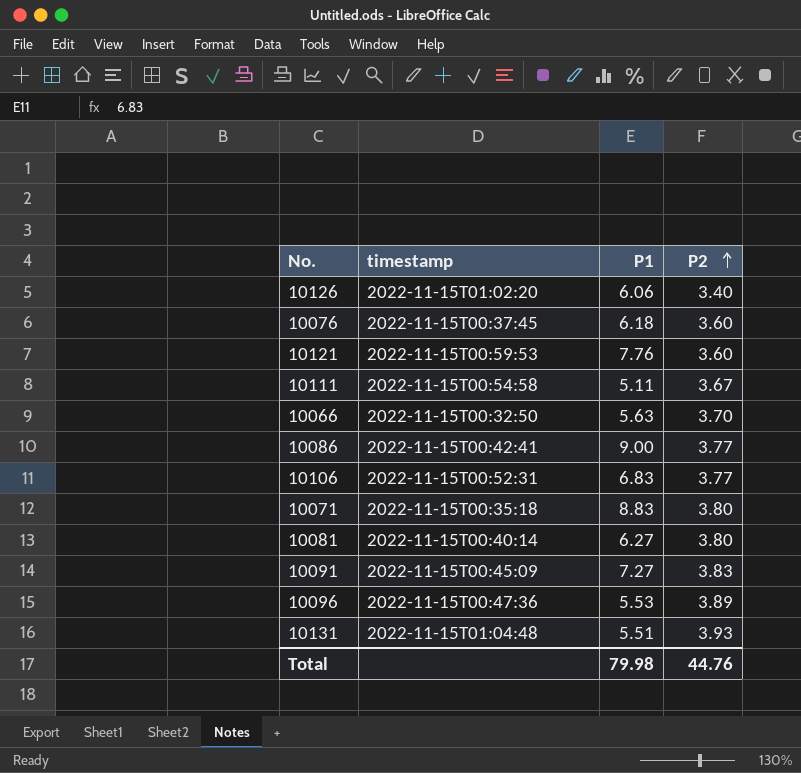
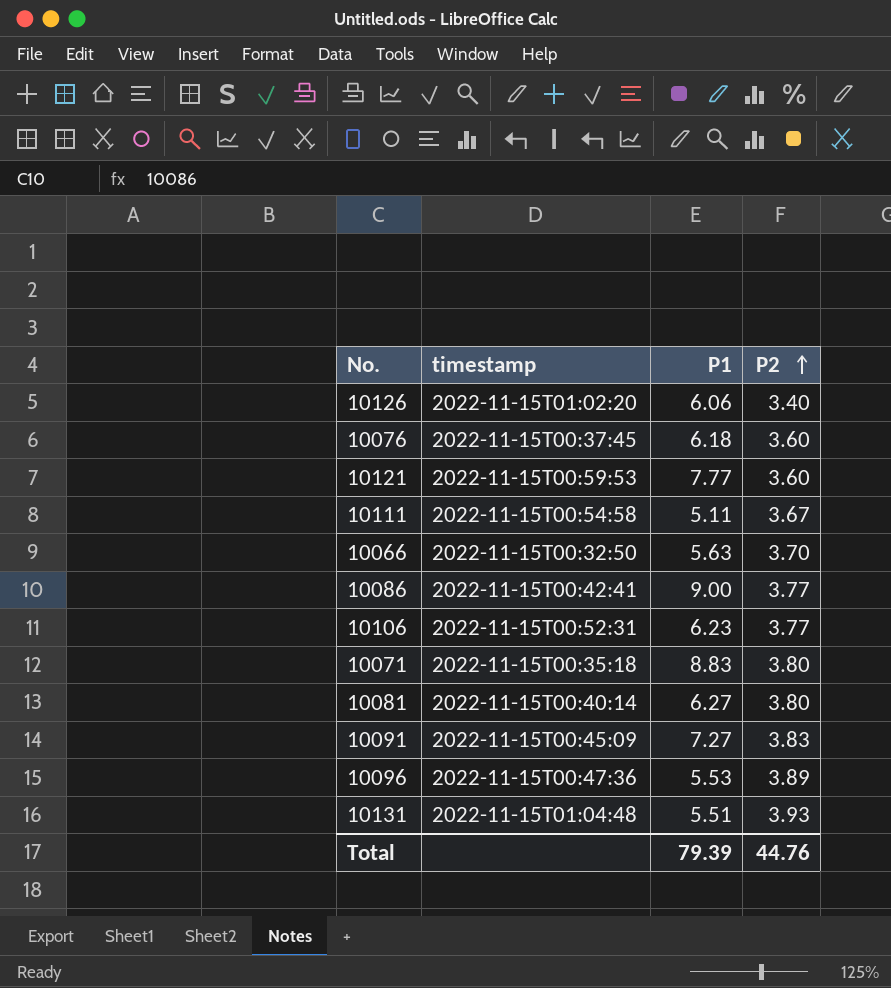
10121 | P1: 7.76 -> 7.77
10106 | P1: 6.83 -> 6.23
Total | P1: 79.98 -> 79.39

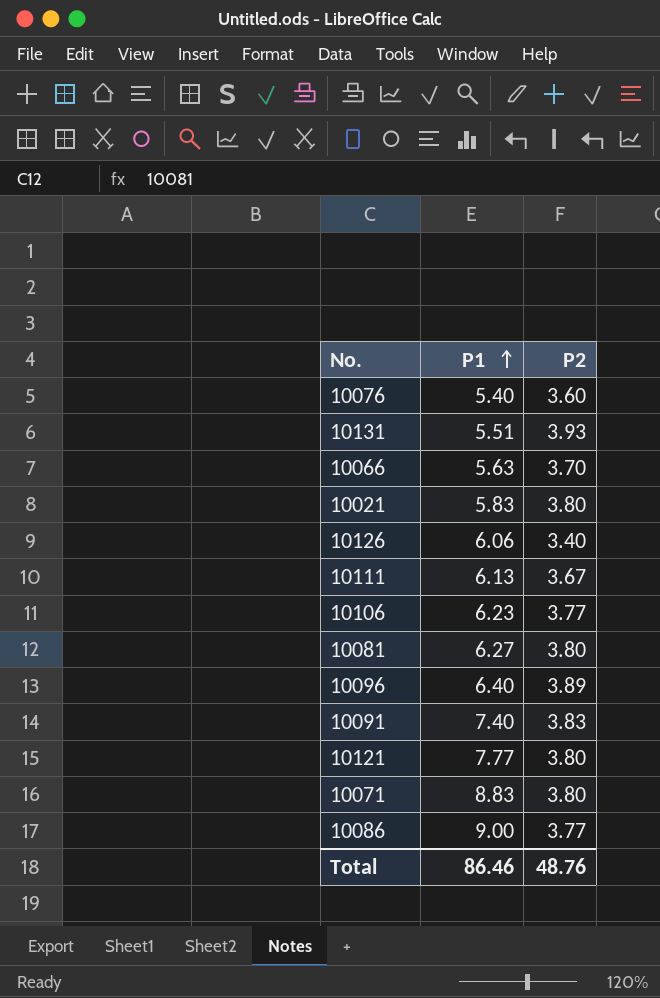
row order: P2 ascending -> P1 ascending
column timestamp | position: 2 -> none
10076 | P1: 6.18 -> 5.40
row 10021: none -> 5.83 | 3.80
10111 | P1: 5.11 -> 6.13
10096 | P1: 5.53 -> 6.40
10091 | P1: 7.27 -> 7.40
10121 | P2: 3.60 -> 3.80
Total | P1: 79.39 -> 86.46
Total | P2: 44.76 -> 48.76

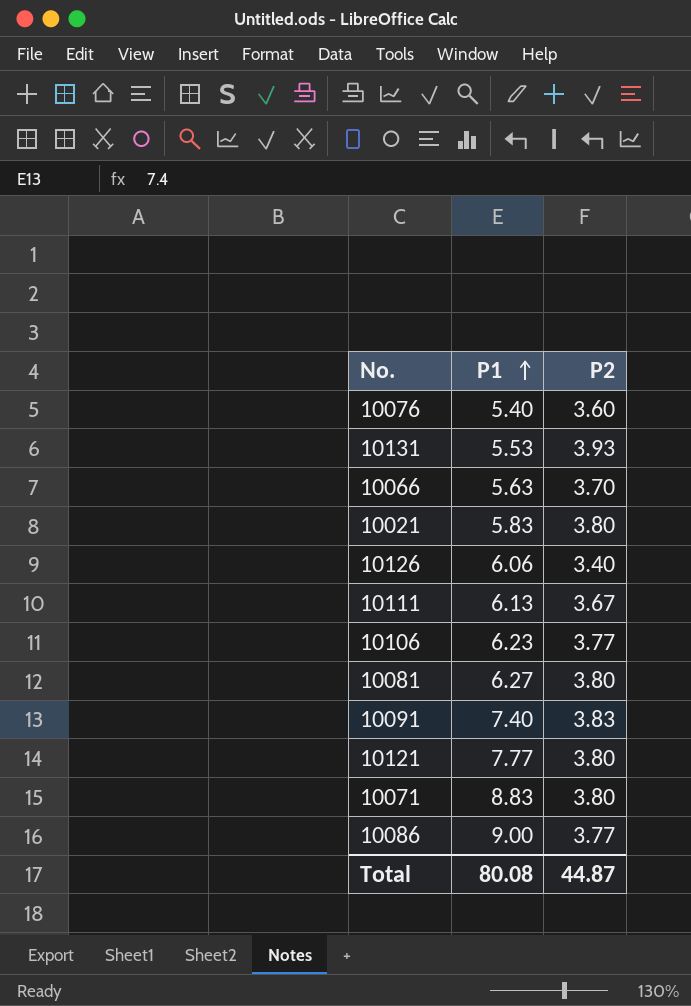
row 10096: 6.40 | 3.89 -> none
10131 | P1: 5.51 -> 5.53
Total | P1: 86.46 -> 80.08
Total | P2: 48.76 -> 44.87

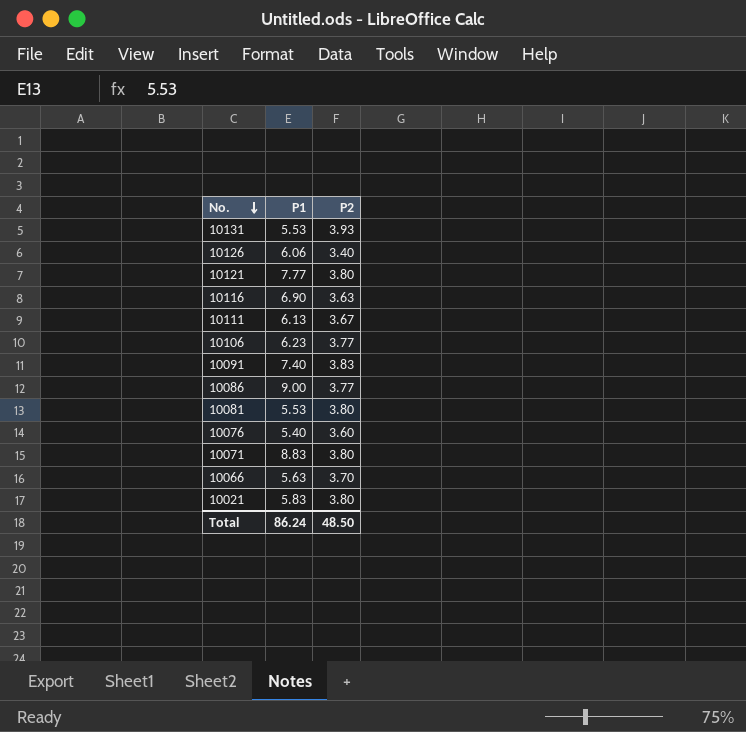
row order: P1 ascending -> No. descending
row 10116: none -> 6.90 | 3.63
10081 | P1: 6.27 -> 5.53
Total | P1: 80.08 -> 86.24
Total | P2: 44.87 -> 48.50

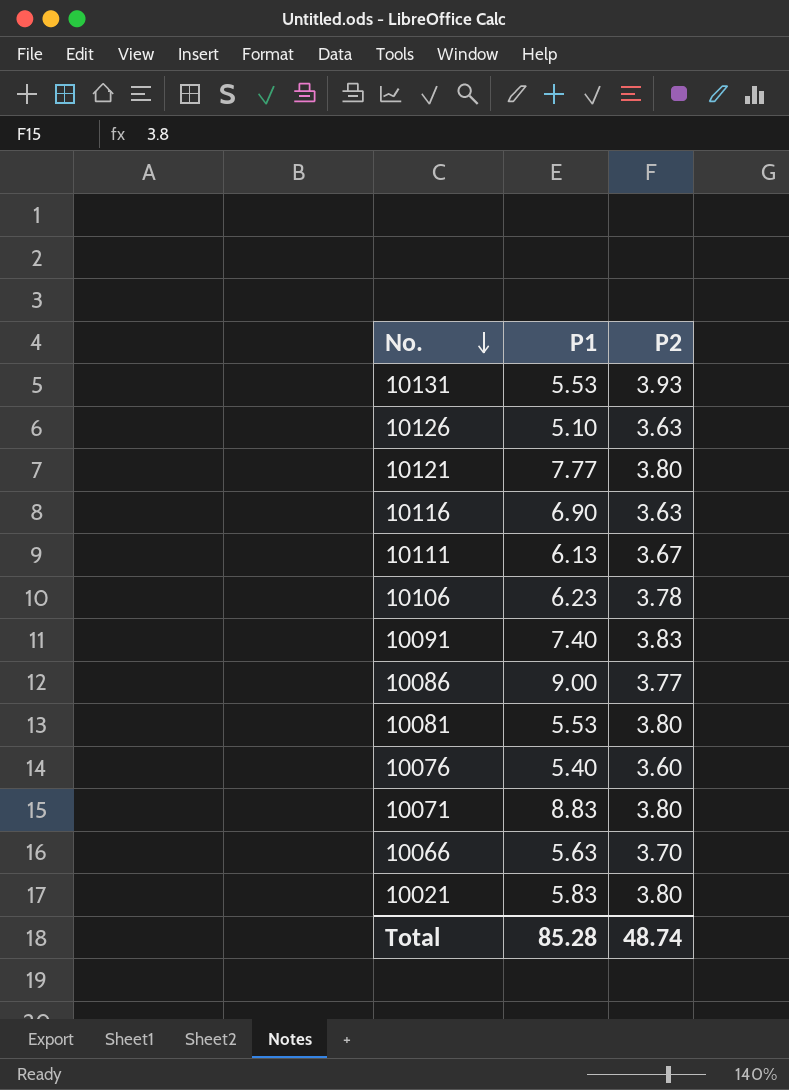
10126 | P1: 6.06 -> 5.10
10126 | P2: 3.40 -> 3.63
10106 | P2: 3.77 -> 3.78
Total | P1: 86.24 -> 85.28
Total | P2: 48.50 -> 48.74

